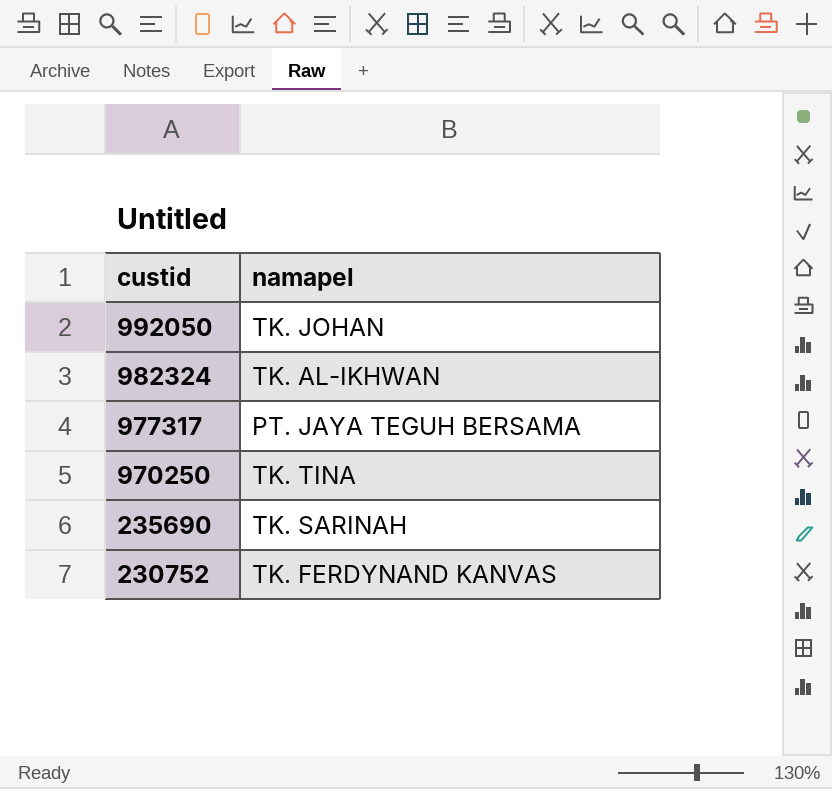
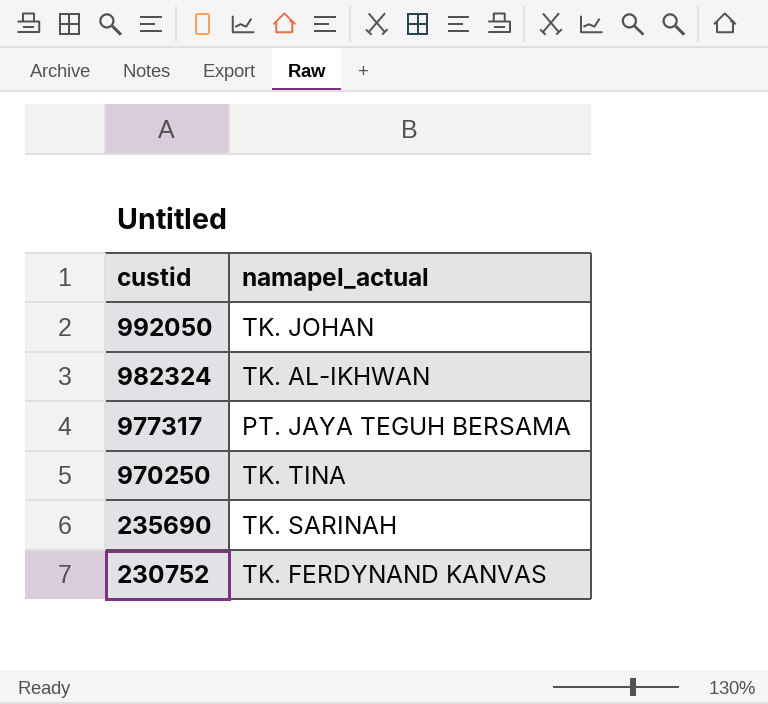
column name: namapel -> namapel_actual

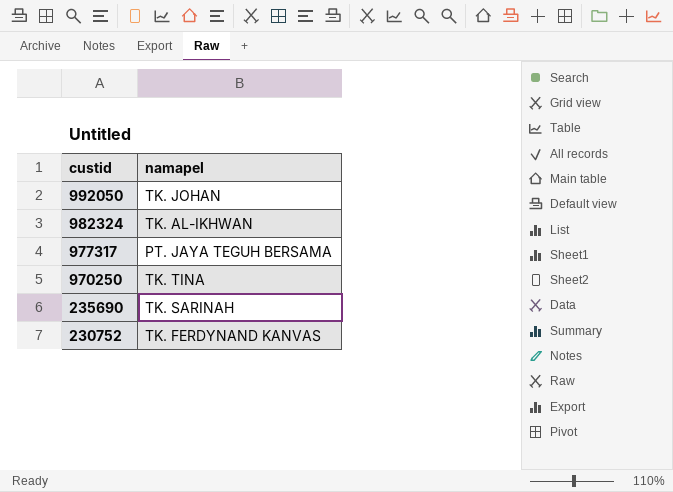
column name: namapel_actual -> namapel

